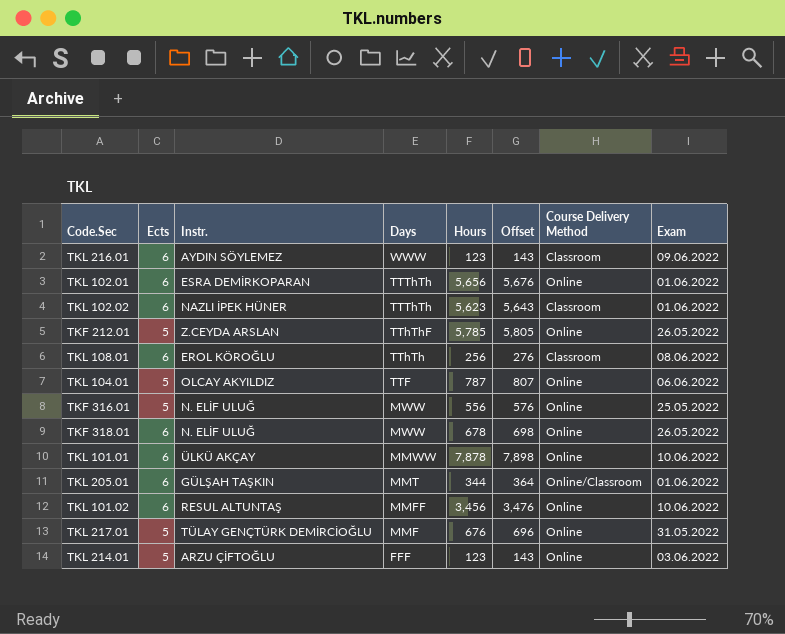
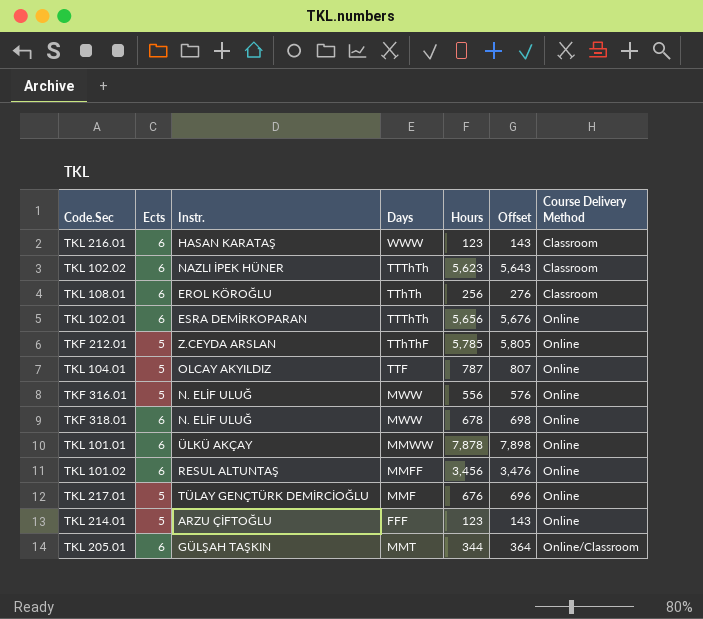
row order: Days descending -> Course Delivery Method ascending
column Exam | position: 8 -> none
TKL 216.01 | Instr.: AYDIN SÖYLEMEZ -> HASAN KARATAŞ

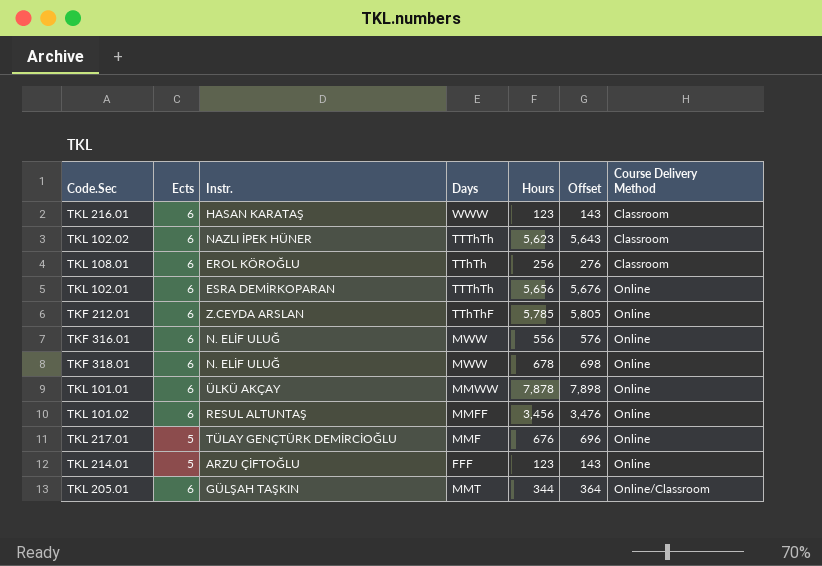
row TKL 104.01: 5 | OLCAY AKYILDIZ | TTF | 787 | 807 | Online -> none
TKF 212.01 | Ects: 5 -> 6
TKF 316.01 | Ects: 5 -> 6

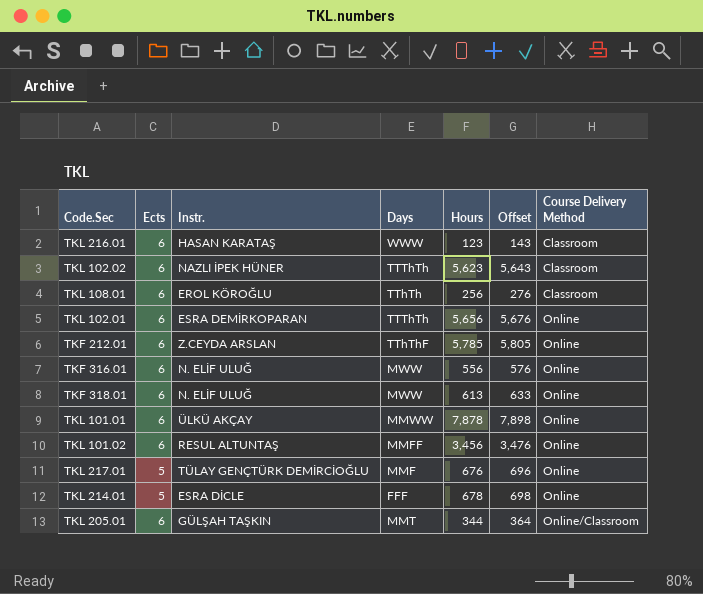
TKF 318.01 | Hours: 678 -> 613
TKF 318.01 | Offset: 698 -> 633
TKL 214.01 | Instr.: ARZU ÇİFTOĞLU -> ESRA DİCLE
TKL 214.01 | Hours: 123 -> 678
TKL 214.01 | Offset: 143 -> 698

